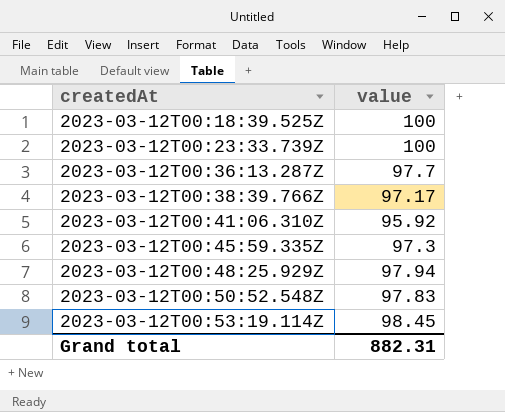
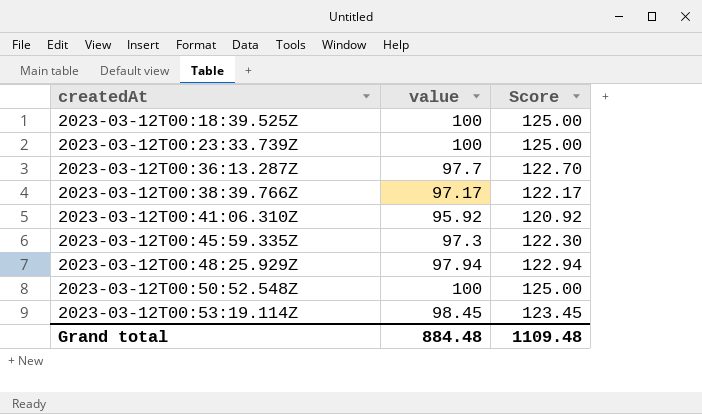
column Score | formula: none -> [value] + 25
2023-03-12T00:50:52.548Z | value: 97.83 -> 100
Grand total | value: 882.31 -> 884.48

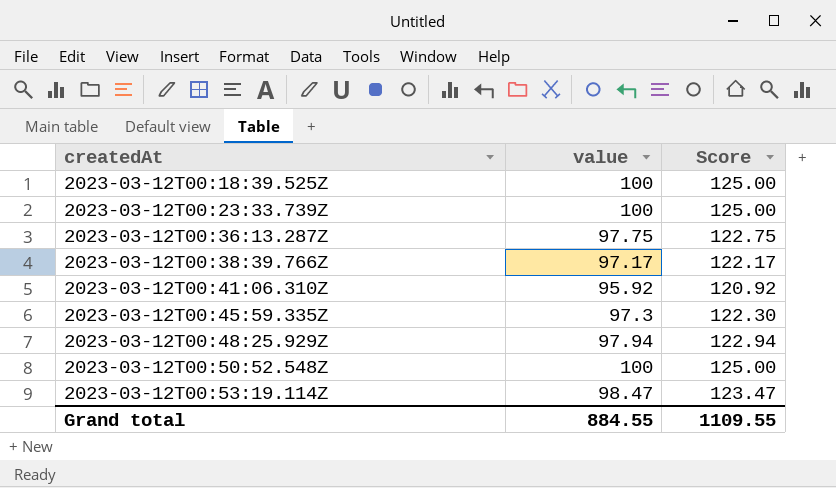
2023-03-12T00:36:13.287Z | value: 97.7 -> 97.75
2023-03-12T00:36:13.287Z | Score: 122.70 -> 122.75
2023-03-12T00:53:19.114Z | value: 98.45 -> 98.47
2023-03-12T00:53:19.114Z | Score: 123.45 -> 123.47
Grand total | value: 884.48 -> 884.55
Grand total | Score: 1109.48 -> 1109.55

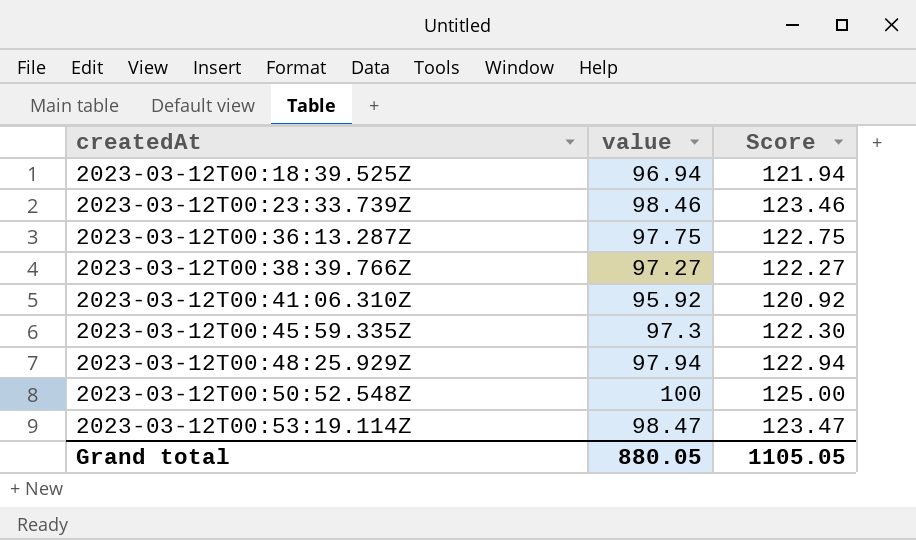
2023-03-12T00:18:39.525Z | value: 100 -> 96.94
2023-03-12T00:18:39.525Z | Score: 125.00 -> 121.94
2023-03-12T00:23:33.739Z | value: 100 -> 98.46
2023-03-12T00:23:33.739Z | Score: 125.00 -> 123.46
2023-03-12T00:38:39.766Z | value: 97.17 -> 97.27
2023-03-12T00:38:39.766Z | Score: 122.17 -> 122.27
Grand total | value: 884.55 -> 880.05
Grand total | Score: 1109.55 -> 1105.05

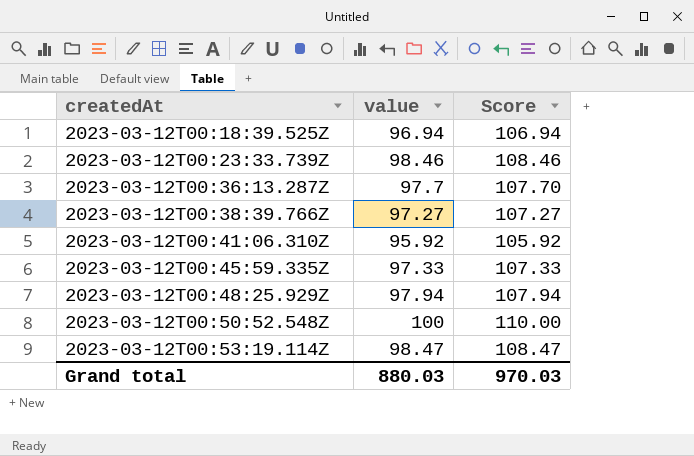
column Score | formula: [value] + 25 -> [value] + 10
2023-03-12T00:36:13.287Z | value: 97.75 -> 97.7
2023-03-12T00:45:59.335Z | value: 97.3 -> 97.33
Grand total | value: 880.05 -> 880.03
Grand total | Score: 1105.05 -> 970.03

